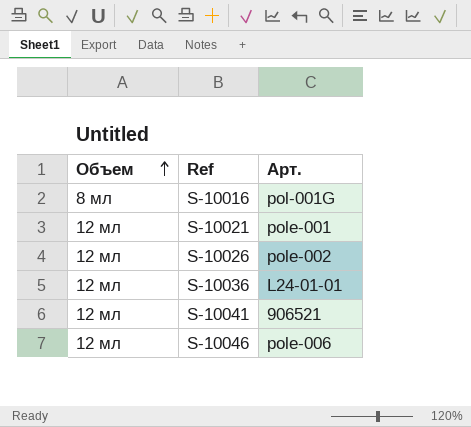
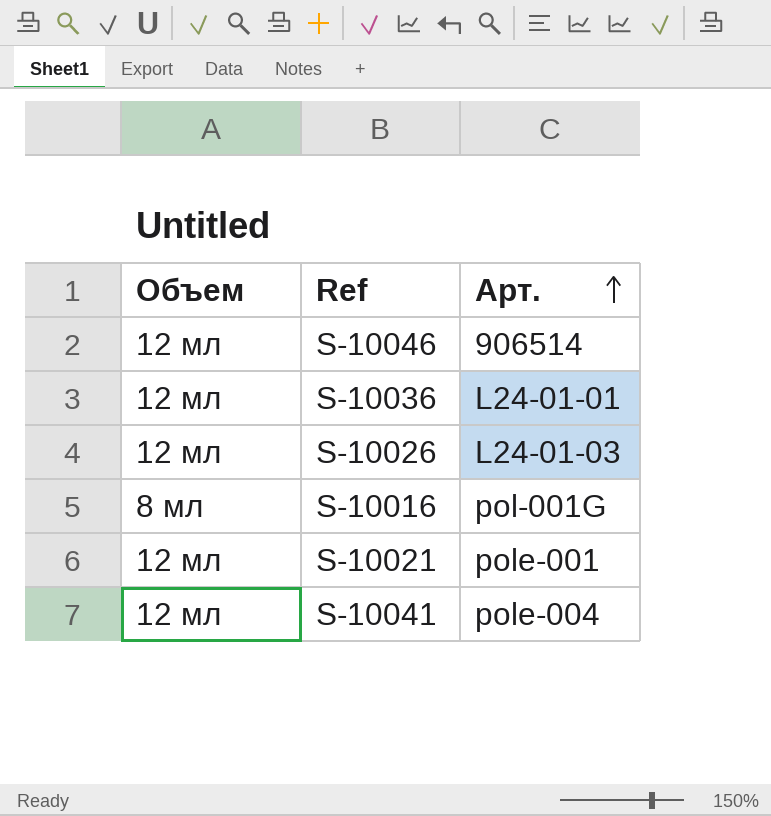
row order: Объем ascending -> Арт. ascending
S-10046 | Арт.: pole-006 -> 906514
S-10026 | Арт.: pole-002 -> L24-01-03
S-10041 | Арт.: 906521 -> pole-004

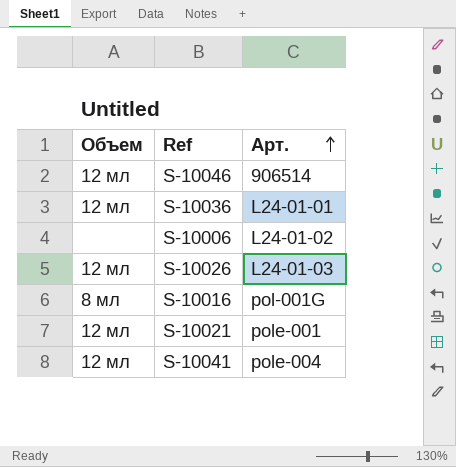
row S-10006: none -> none | L24-01-02

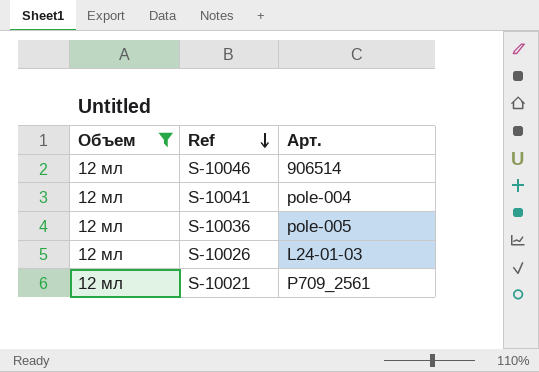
filter: none -> Объем = 12 мл
row order: Арт. ascending -> Ref descending
S-10036 | Арт.: L24-01-01 -> pole-005
S-10021 | Арт.: pole-001 -> P709_2561

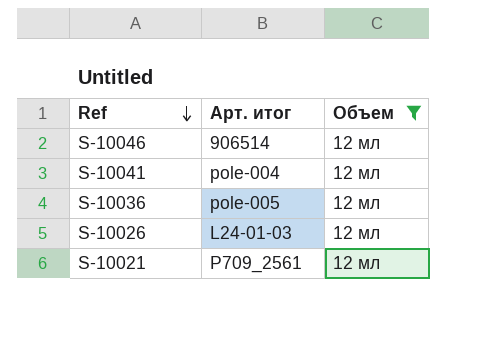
column name: Арт. -> Арт. итог
column Объем | position: 1 -> 3

